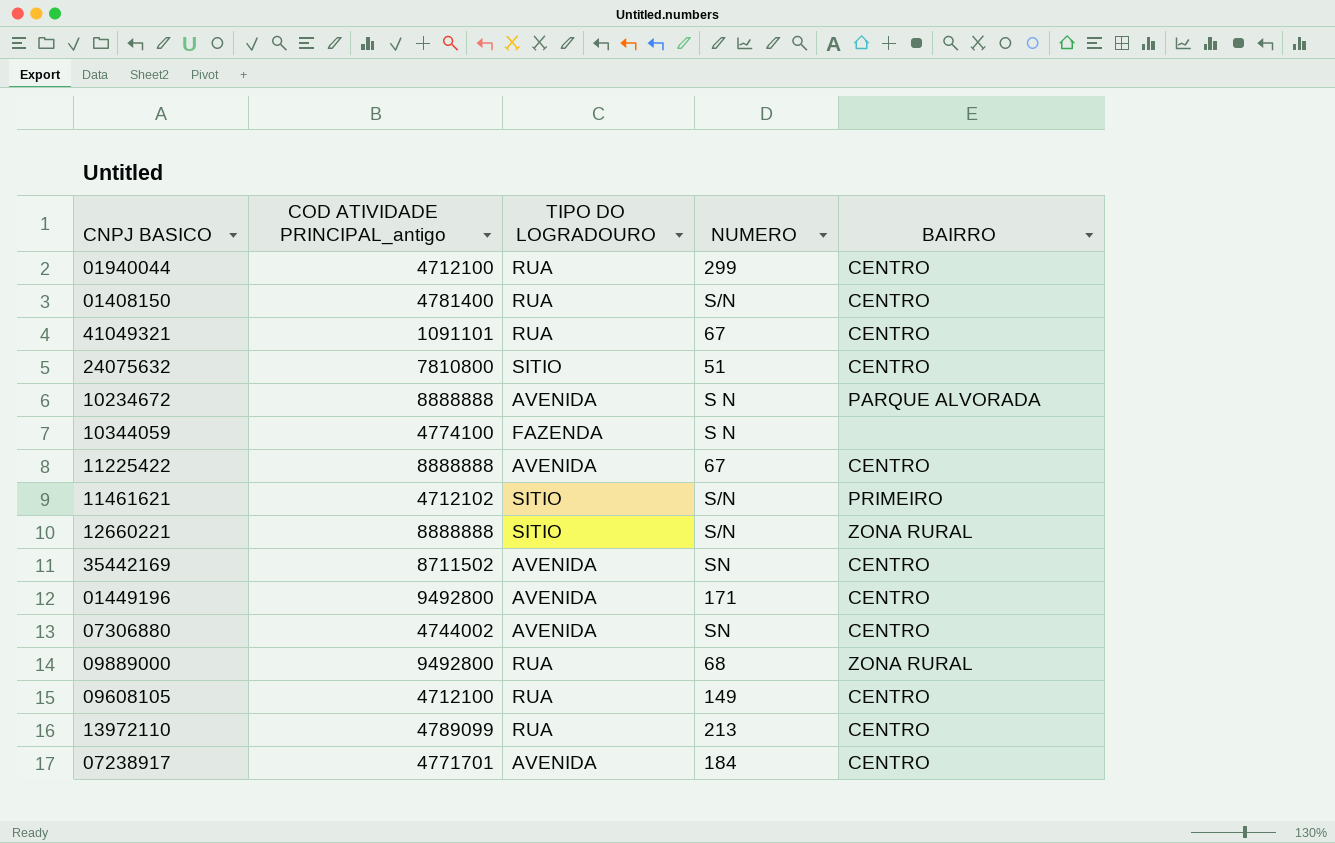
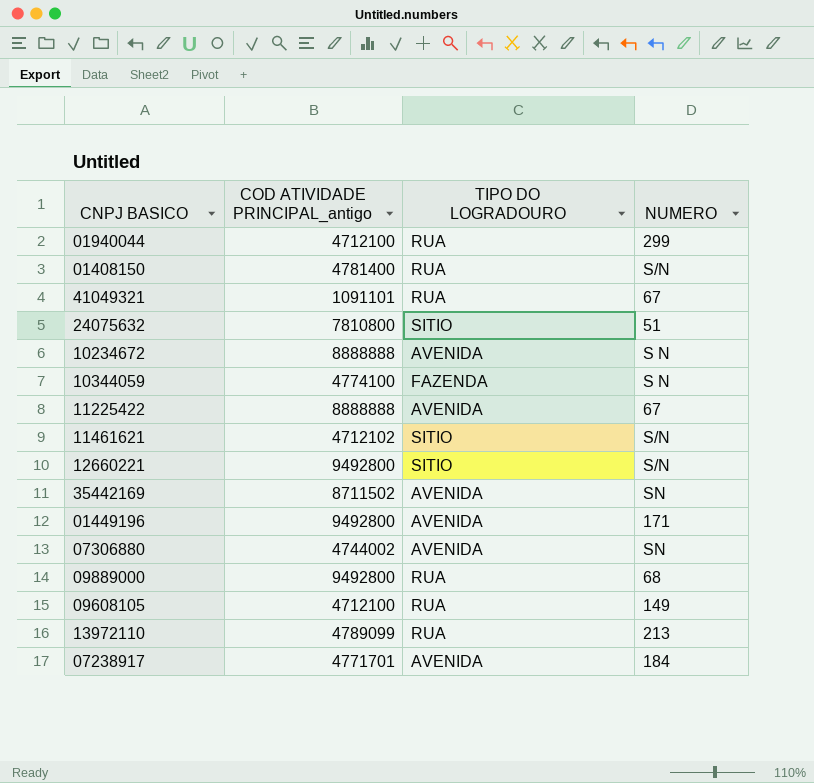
column BAIRRO | position: 5 -> none
12660221 | COD ATIVIDADE PRINCIPAL_antigo: 8888888 -> 9492800

